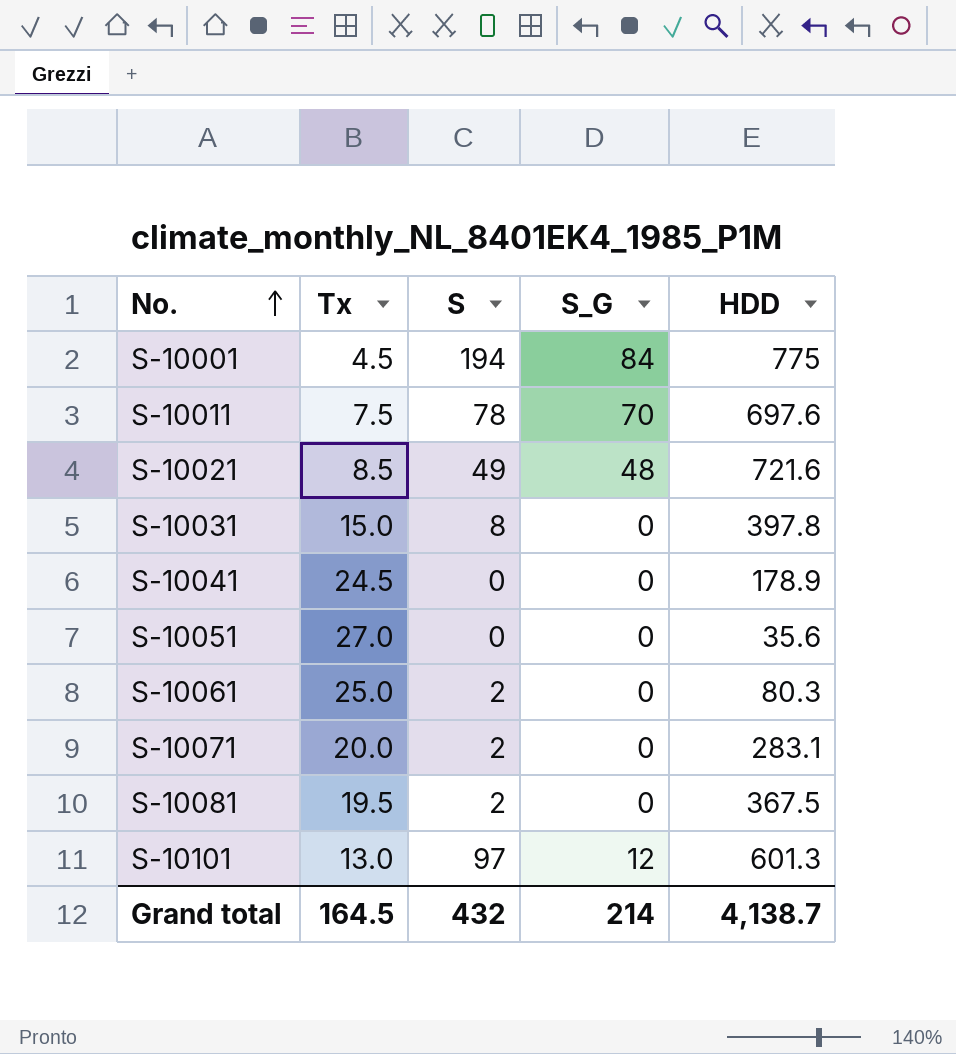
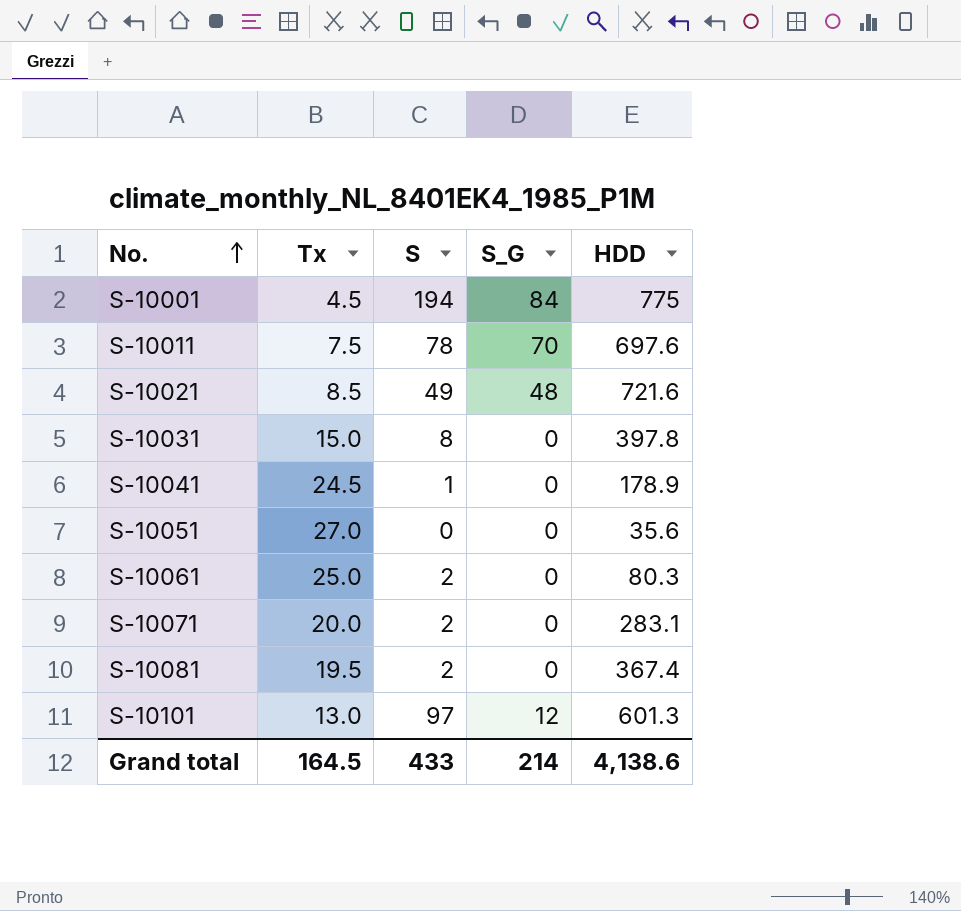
S-10041 | S: 0 -> 1
S-10081 | HDD: 367.5 -> 367.4
Grand total | S: 432 -> 433
Grand total | HDD: 4,138.7 -> 4,138.6

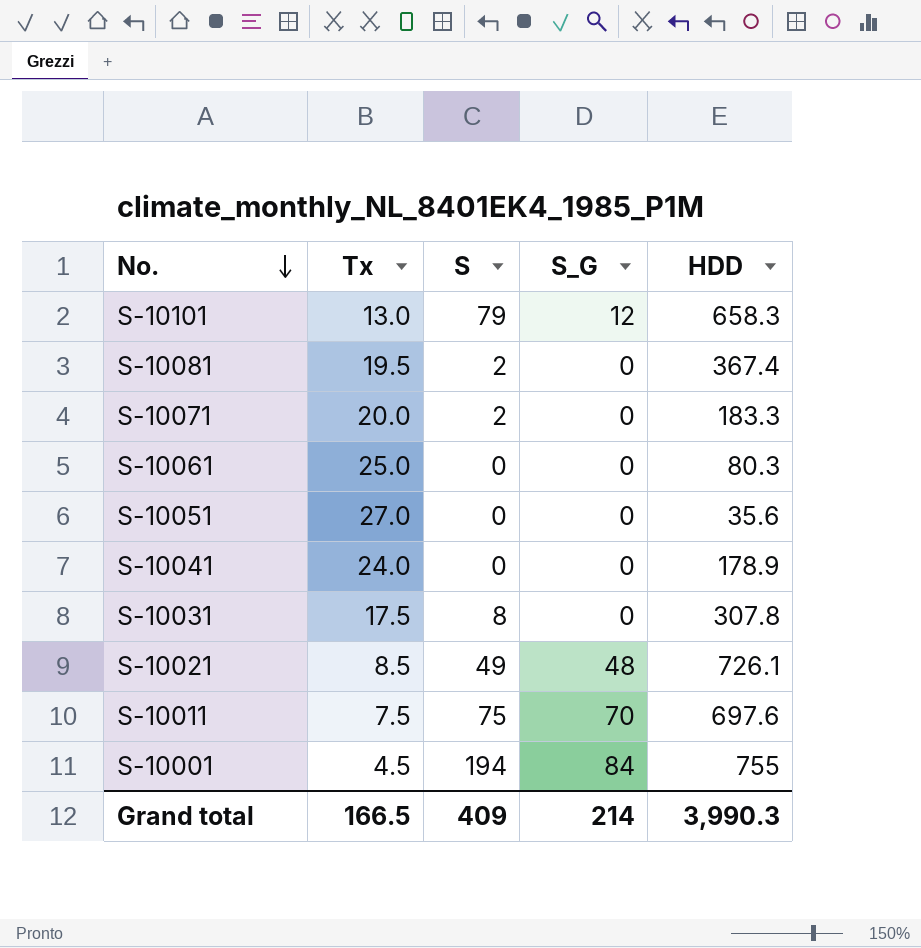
row order: No. ascending -> No. descending
S-10101 | S: 97 -> 79
S-10101 | HDD: 601.3 -> 658.3
S-10071 | HDD: 283.1 -> 183.3
S-10061 | S: 2 -> 0
S-10041 | Tx: 24.5 -> 24.0
S-10041 | S: 1 -> 0
S-10031 | Tx: 15.0 -> 17.5
S-10031 | HDD: 397.8 -> 307.8
S-10021 | HDD: 721.6 -> 726.1
S-10011 | S: 78 -> 75
S-10001 | HDD: 775 -> 755
Grand total | Tx: 164.5 -> 166.5
Grand total | S: 433 -> 409
Grand total | HDD: 4,138.6 -> 3,990.3

